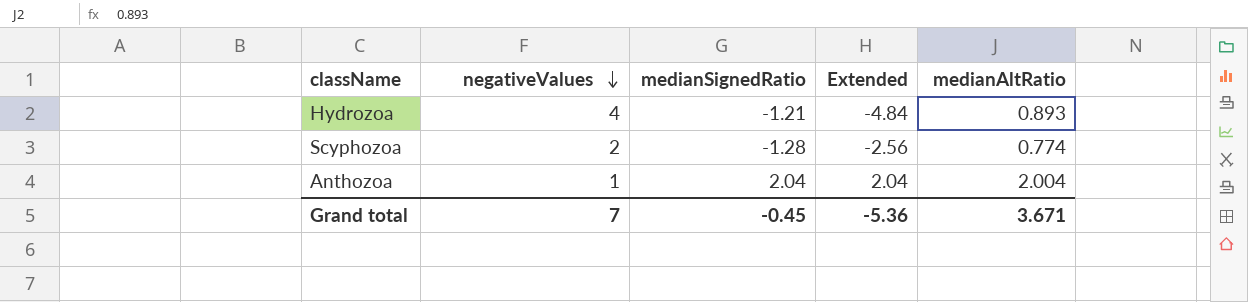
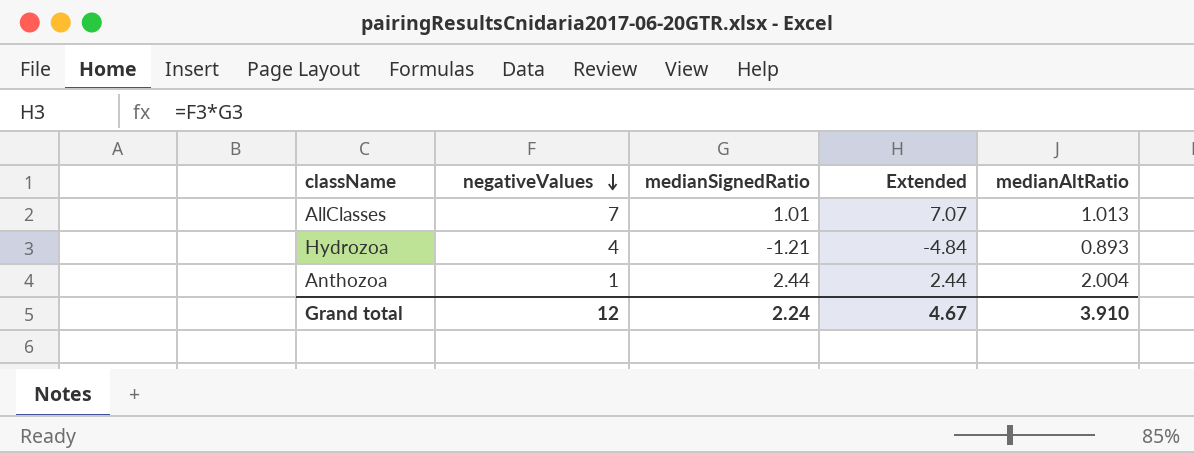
row Scyphozoa: 2 | -1.28 | -2.56 | 0.774 -> none
row AllClasses: none -> 7 | 1.01 | 7.07 | 1.013
Anthozoa | medianSignedRatio: 2.04 -> 2.44
Anthozoa | Extended: 2.04 -> 2.44
Grand total | negativeValues: 7 -> 12
Grand total | medianSignedRatio: -0.45 -> 2.24
Grand total | Extended: -5.36 -> 4.67
Grand total | medianAltRatio: 3.671 -> 3.910

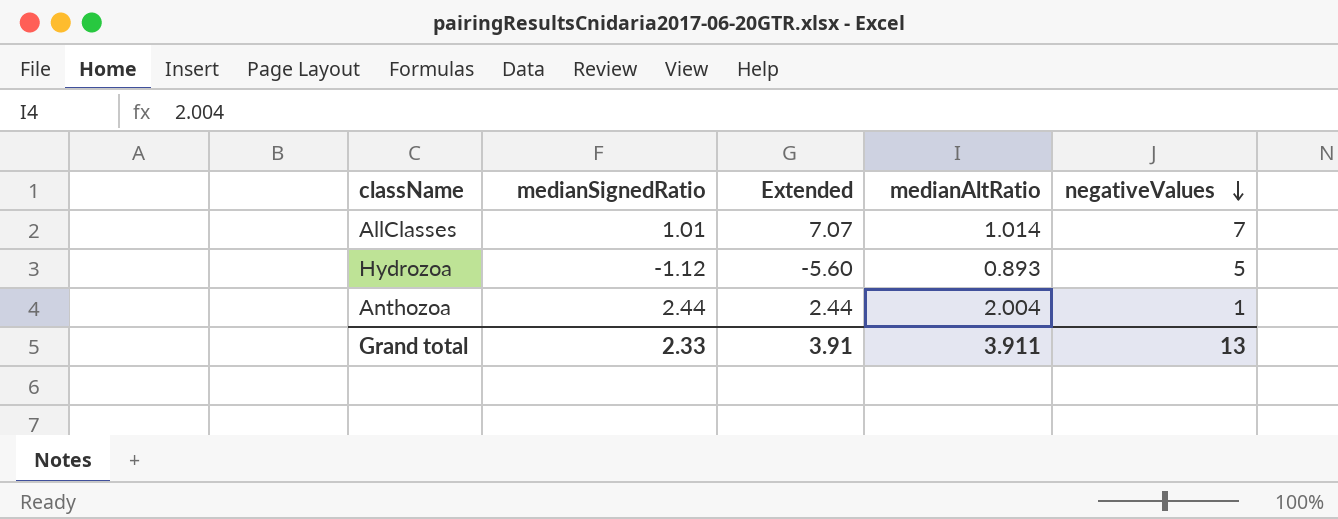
column negativeValues | position: 2 -> 5
AllClasses | medianAltRatio: 1.013 -> 1.014
Hydrozoa | medianSignedRatio: -1.21 -> -1.12
Hydrozoa | Extended: -4.84 -> -5.60
Hydrozoa | negativeValues: 4 -> 5
Grand total | medianSignedRatio: 2.24 -> 2.33
Grand total | Extended: 4.67 -> 3.91
Grand total | medianAltRatio: 3.910 -> 3.911
Grand total | negativeValues: 12 -> 13

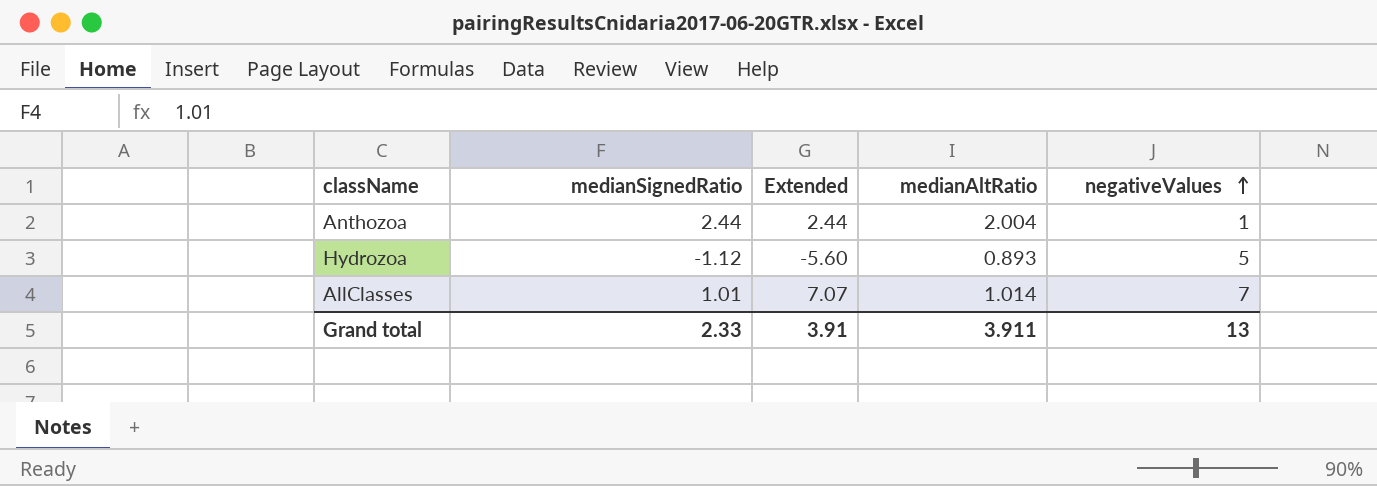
row order: negativeValues descending -> negativeValues ascending

